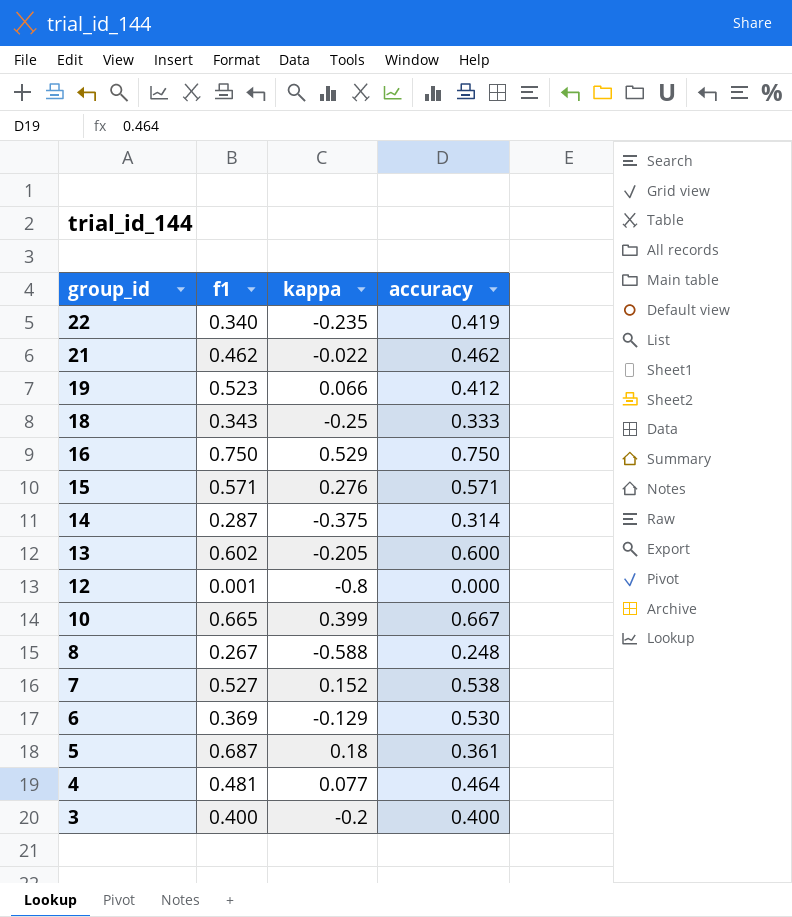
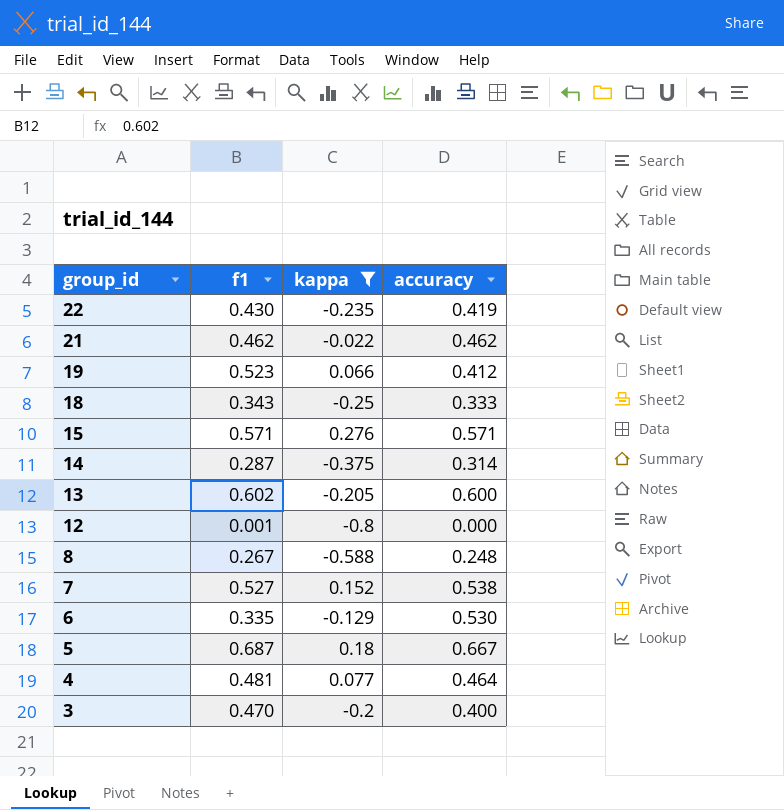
filter: none -> kappa <= 0.276
22 | f1: 0.340 -> 0.430
6 | f1: 0.369 -> 0.335
5 | accuracy: 0.361 -> 0.667
3 | f1: 0.400 -> 0.470

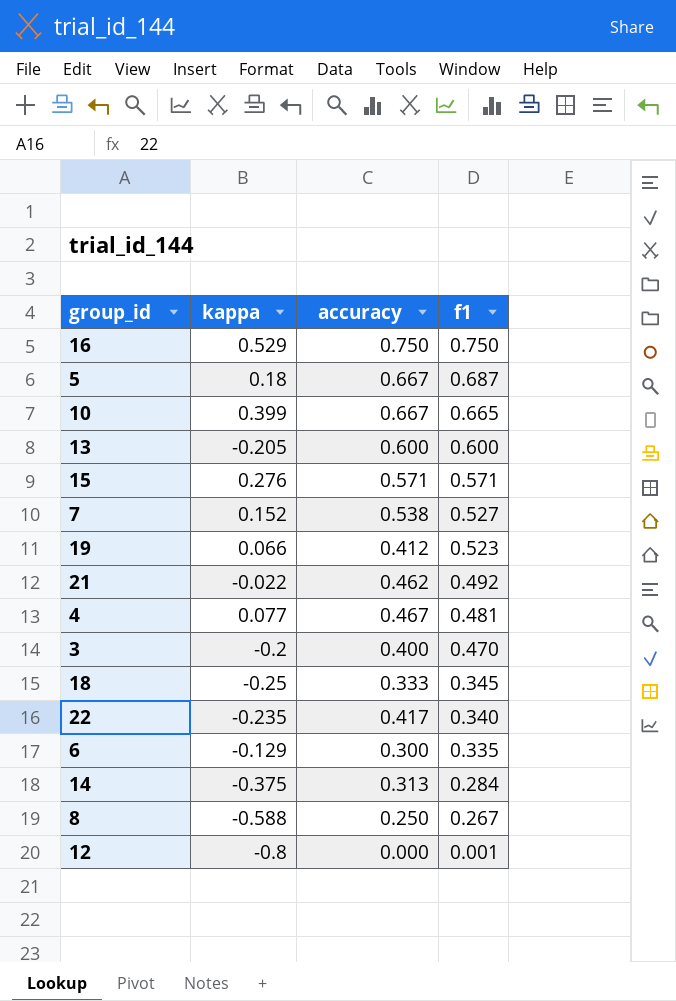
filter: kappa <= 0.276 -> none
row order: group_id descending -> f1 descending
column f1 | position: 2 -> 4
13 | f1: 0.602 -> 0.600
21 | f1: 0.462 -> 0.492
4 | accuracy: 0.464 -> 0.467
18 | f1: 0.343 -> 0.345
22 | accuracy: 0.419 -> 0.417
22 | f1: 0.430 -> 0.340
6 | accuracy: 0.530 -> 0.300
14 | accuracy: 0.314 -> 0.313
14 | f1: 0.287 -> 0.284
8 | accuracy: 0.248 -> 0.250

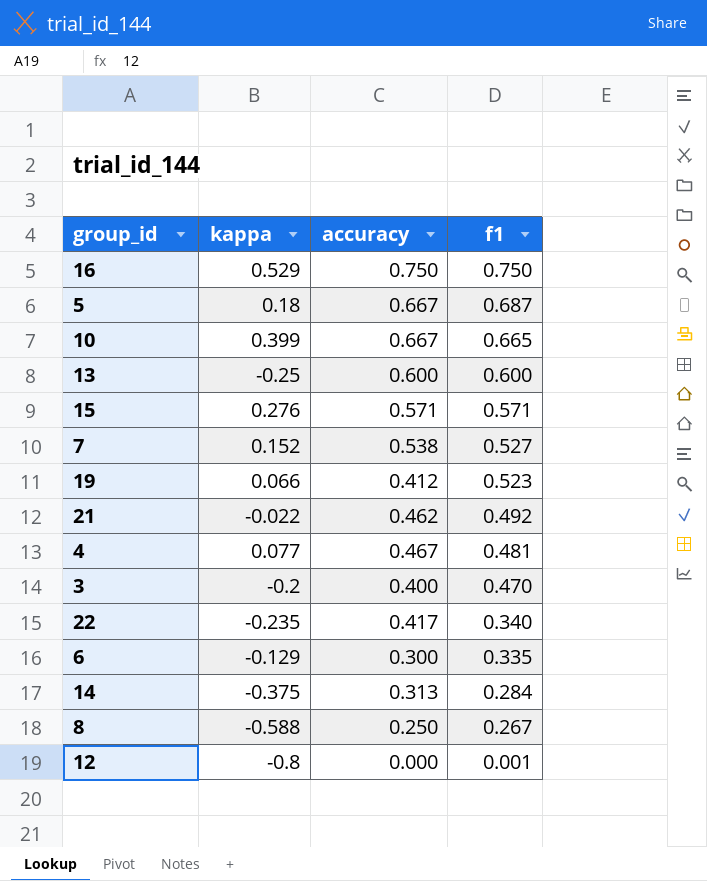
row 18: -0.25 | 0.333 | 0.345 -> none
13 | kappa: -0.205 -> -0.25

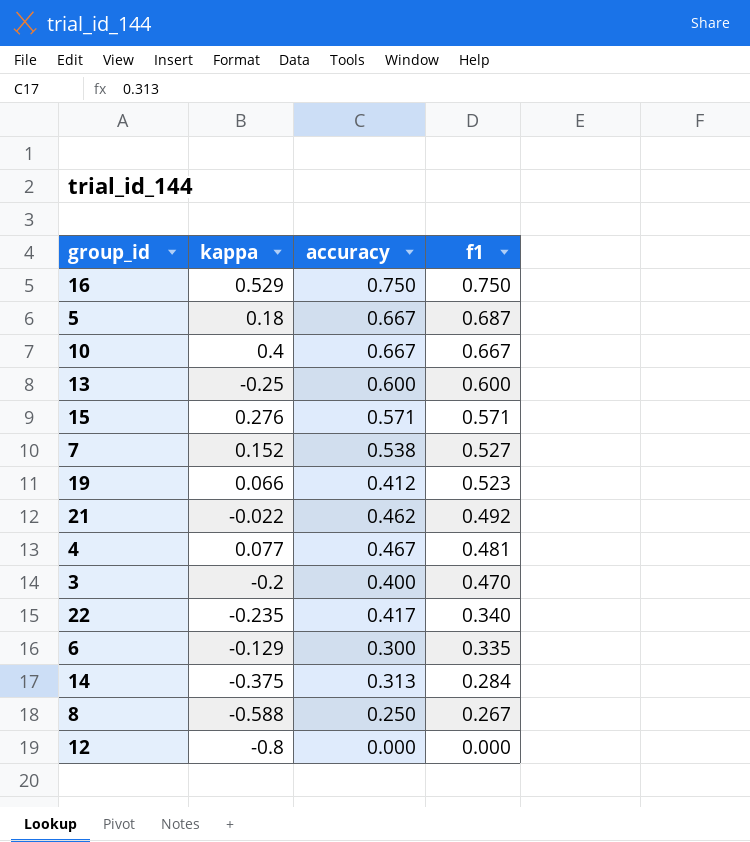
10 | kappa: 0.399 -> 0.4
10 | f1: 0.665 -> 0.667
12 | f1: 0.001 -> 0.000

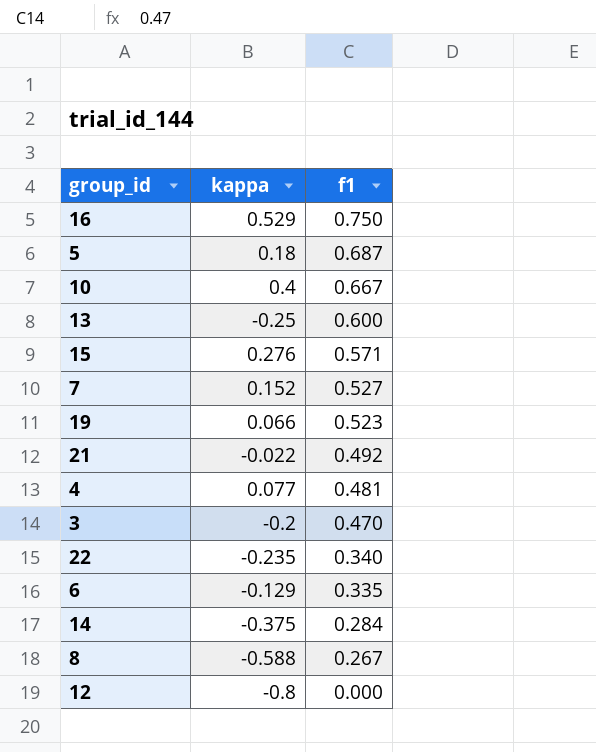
column accuracy | position: 3 -> none

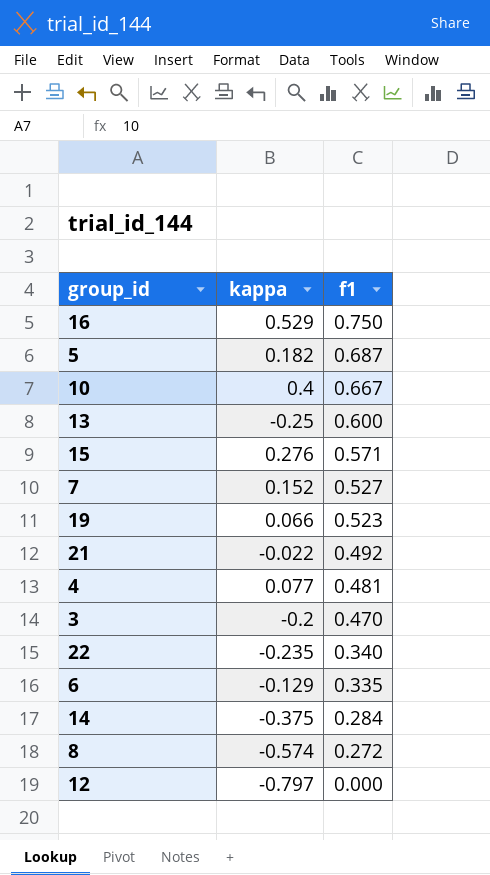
5 | kappa: 0.18 -> 0.182
8 | kappa: -0.588 -> -0.574
8 | f1: 0.267 -> 0.272
12 | kappa: -0.8 -> -0.797

